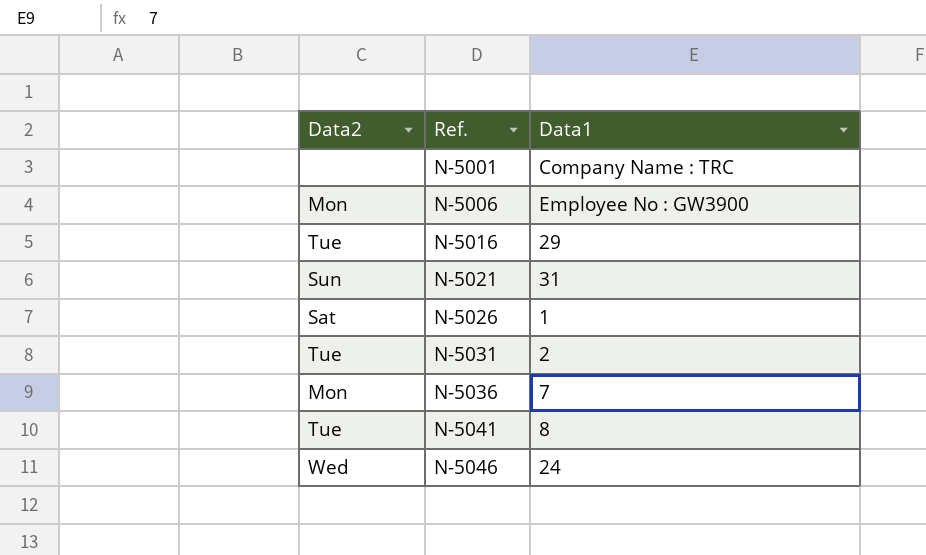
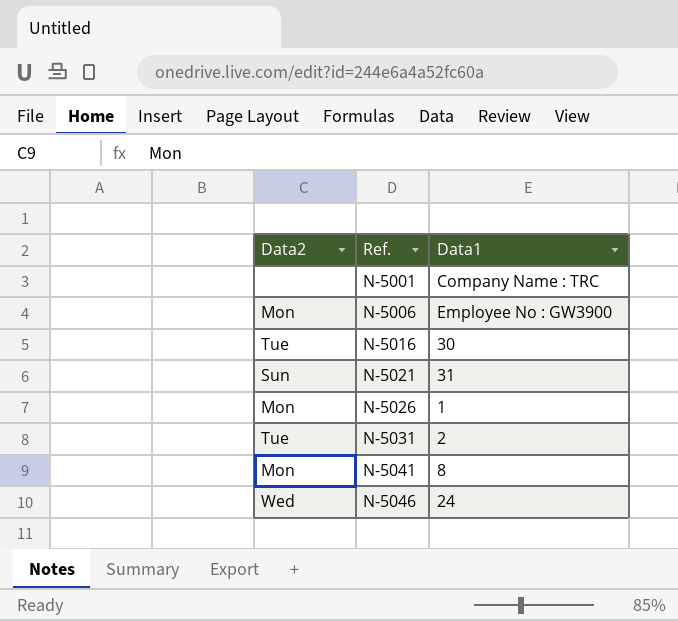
row N-5036: Mon | 7 -> none
N-5016 | Data1: 29 -> 30
N-5026 | Data2: Sat -> Mon
N-5041 | Data2: Tue -> Mon

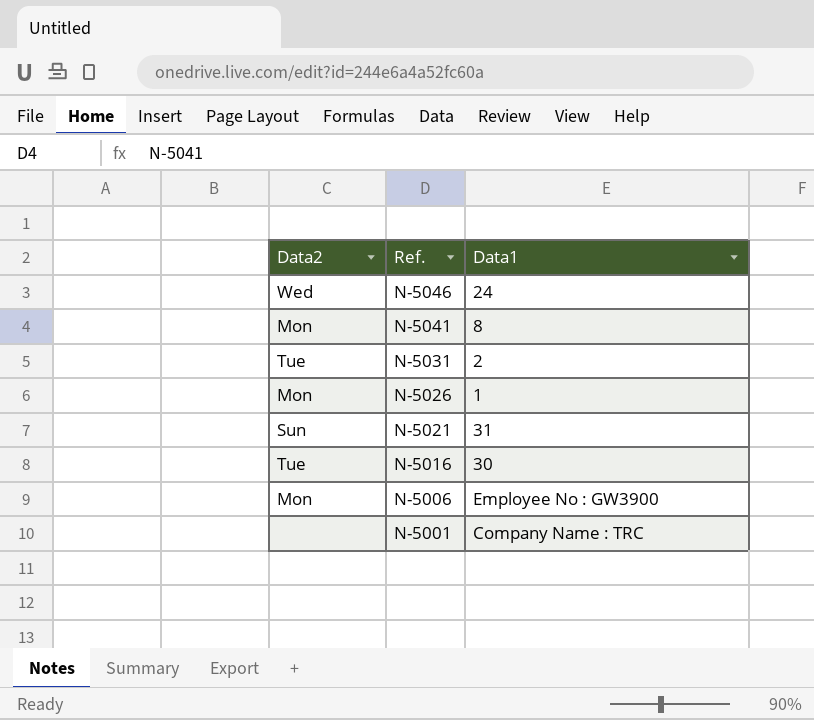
row order: Ref. ascending -> Ref. descending

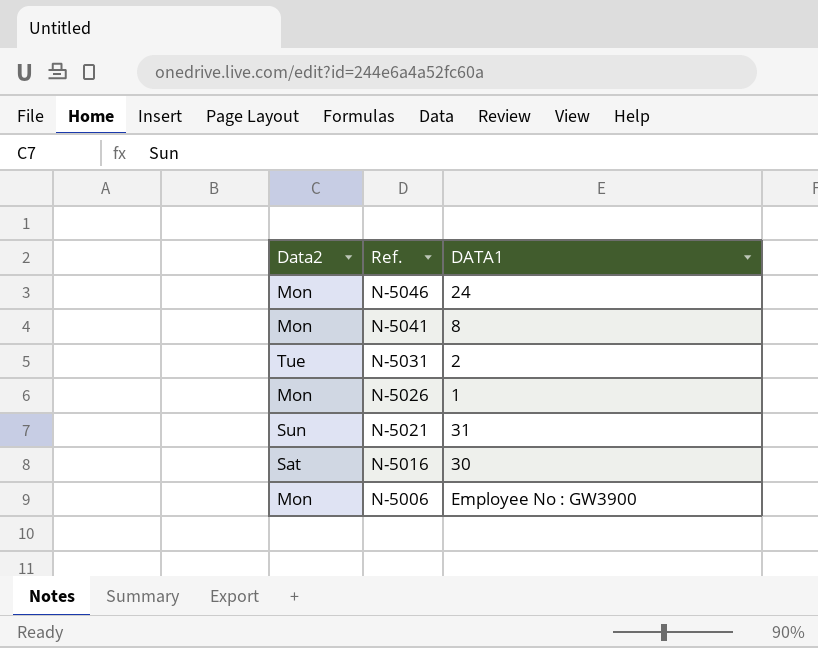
column name: Data1 -> DATA1
row N-5001: none | Company Name : TRC -> none
N-5046 | Data2: Wed -> Mon
N-5016 | Data2: Tue -> Sat

